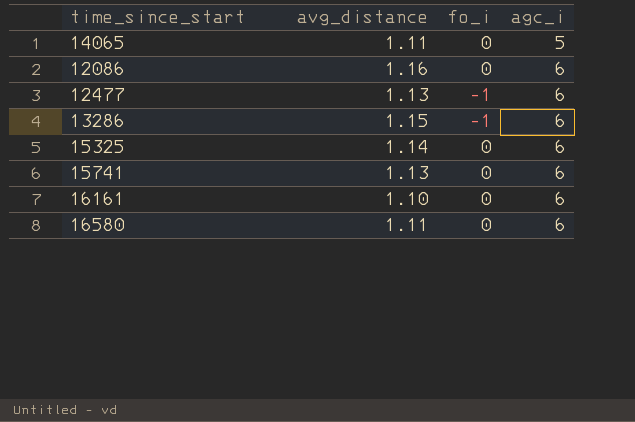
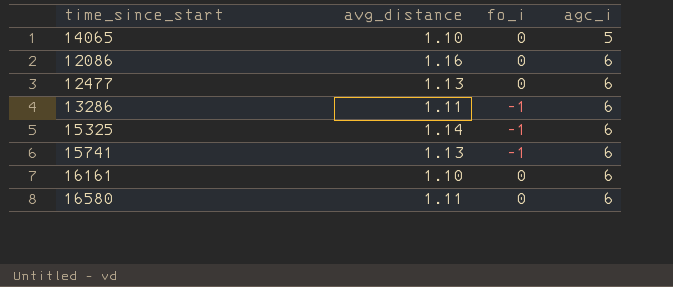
14065 | avg_distance: 1.11 -> 1.10
12477 | fo_i: -1 -> 0
13286 | avg_distance: 1.15 -> 1.11
15325 | fo_i: 0 -> -1
15741 | fo_i: 0 -> -1

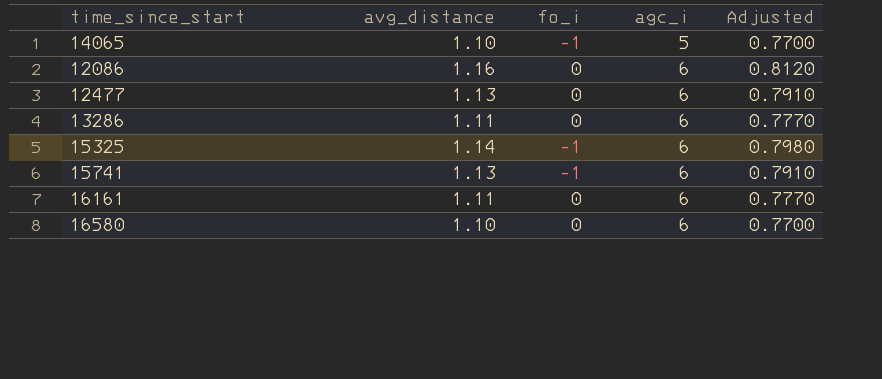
column Adjusted | formula: none -> [avg_distance] * 0.7
14065 | fo_i: 0 -> -1
13286 | fo_i: -1 -> 0
16161 | avg_distance: 1.10 -> 1.11
16580 | avg_distance: 1.11 -> 1.10

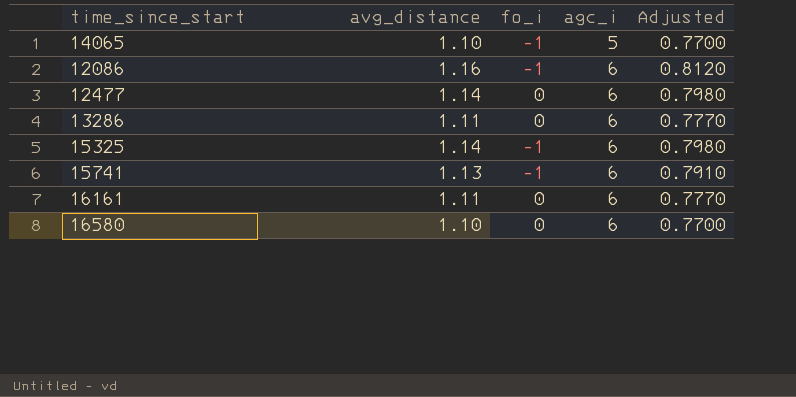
12086 | fo_i: 0 -> -1
12477 | avg_distance: 1.13 -> 1.14
12477 | Adjusted: 0.7910 -> 0.7980

